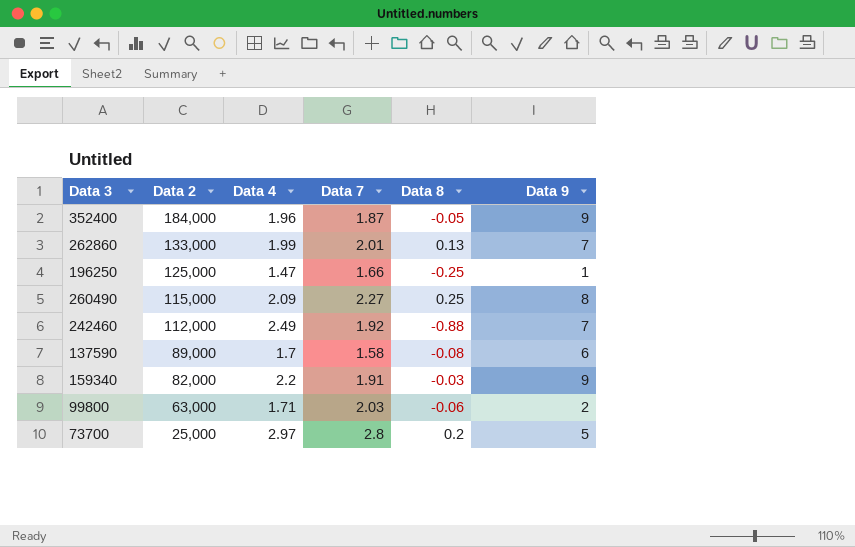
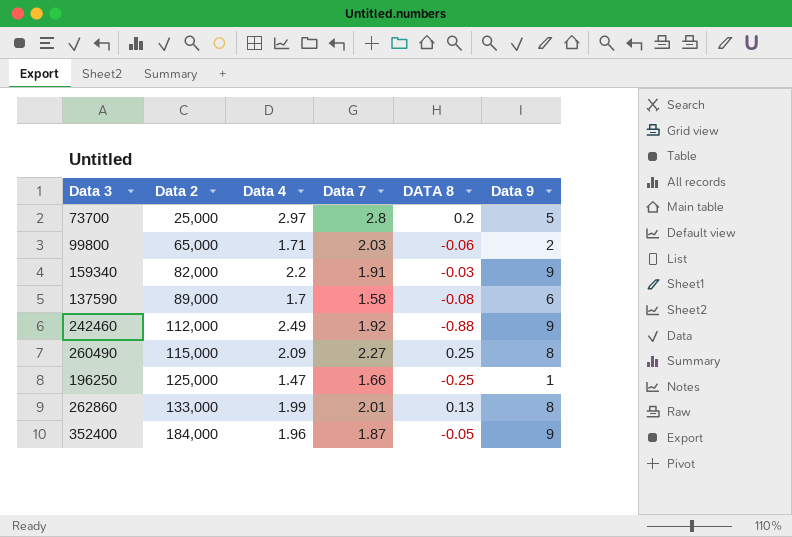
row order: Data 2 descending -> Data 2 ascending
column name: Data 8 -> DATA 8
99800 | Data 2: 63,000 -> 65,000
242460 | Data 9: 7 -> 9
262860 | Data 9: 7 -> 8

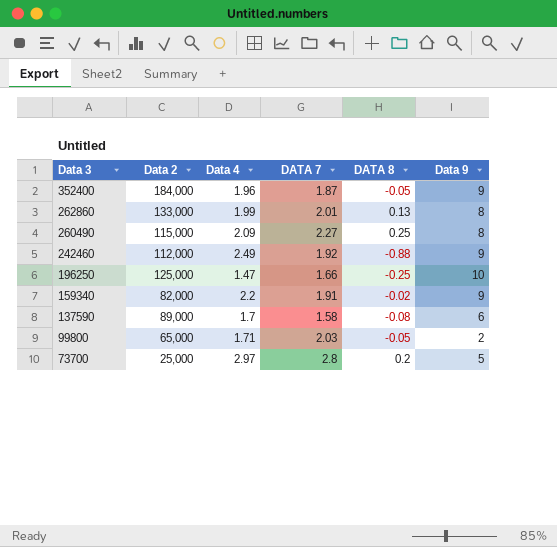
row order: Data 2 ascending -> Data 3 descending
column name: Data 7 -> DATA 7
196250 | Data 9: 1 -> 10
159340 | DATA 8: -0.03 -> -0.02
99800 | DATA 8: -0.06 -> -0.05

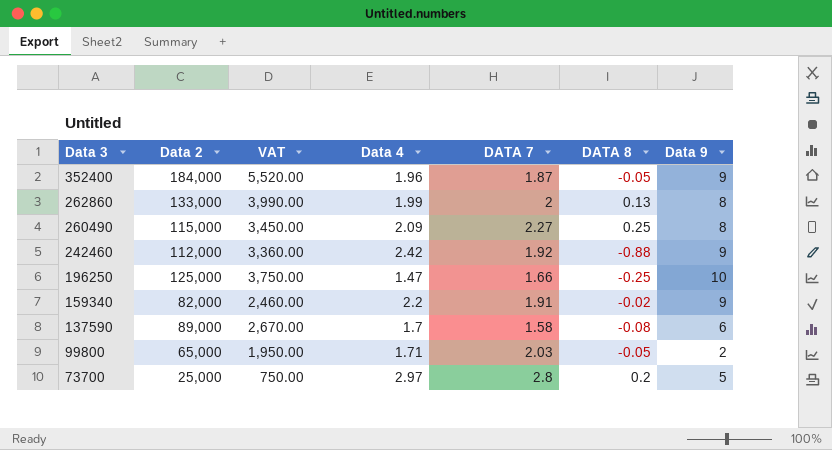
column VAT | formula: none -> [Data 2] * 0.03
262860 | DATA 7: 2.01 -> 2
242460 | Data 4: 2.49 -> 2.42

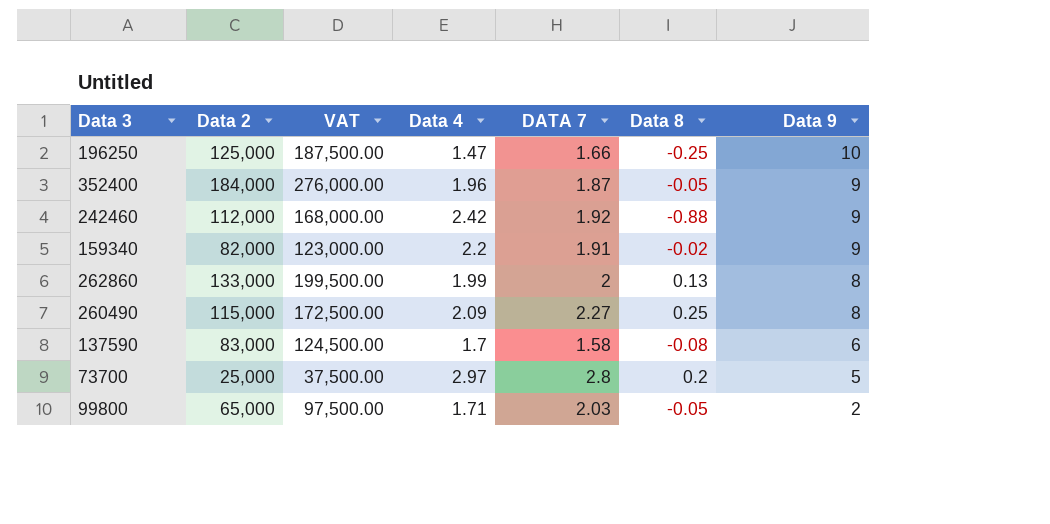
row order: Data 3 descending -> Data 9 descending
column VAT | formula: [Data 2] * 0.03 -> [Data 2] * 1.5
column name: DATA 8 -> Data 8
137590 | Data 2: 89,000 -> 83,000

